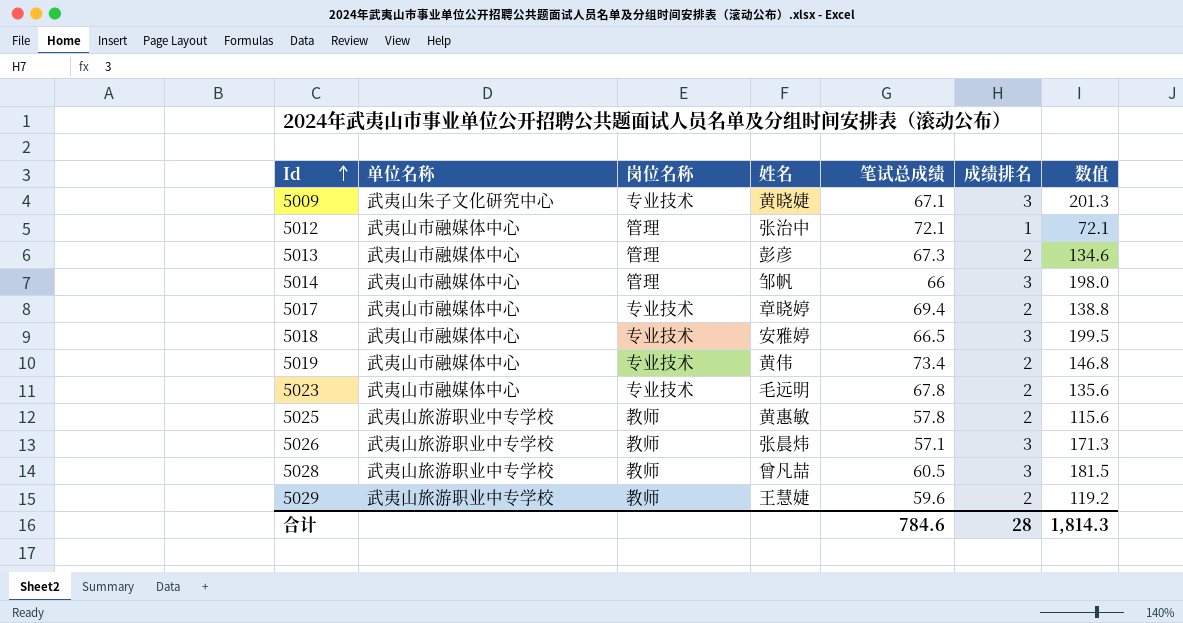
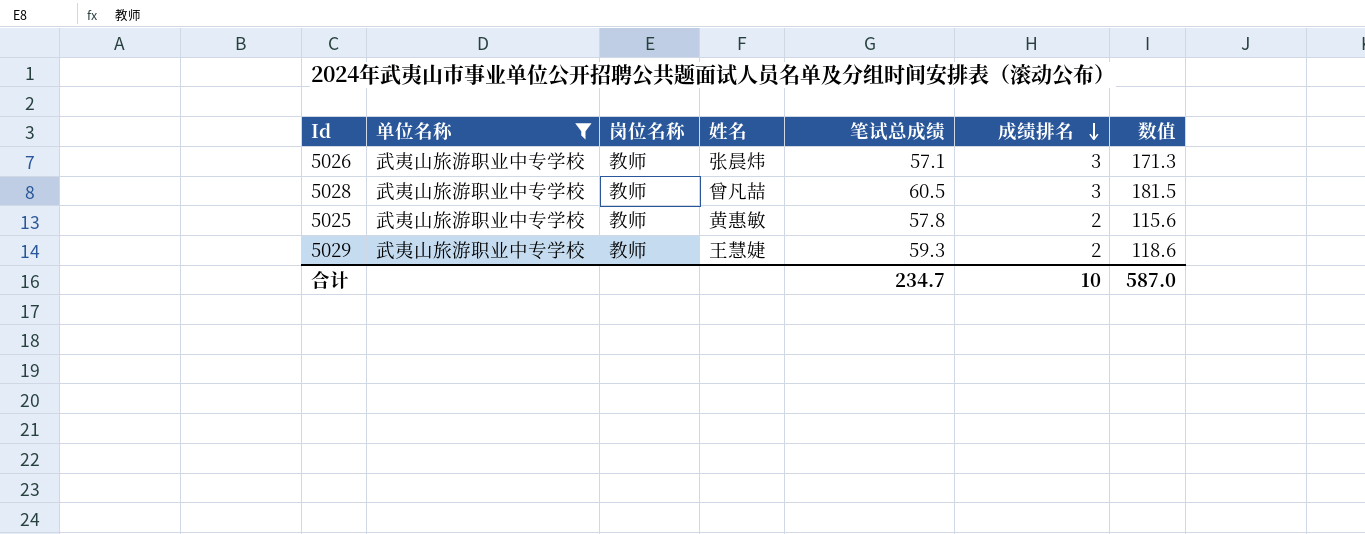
filter: none -> 单位名称 = 武夷山旅游职业中专学校
row order: Id ascending -> 成绩排名 descending
5029 | 笔试总成绩: 59.6 -> 59.3
5029 | 数值: 119.2 -> 118.6
合计 | 笔试总成绩: 784.6 -> 234.7
合计 | 成绩排名: 28 -> 10
合计 | 数值: 1,814.3 -> 587.0

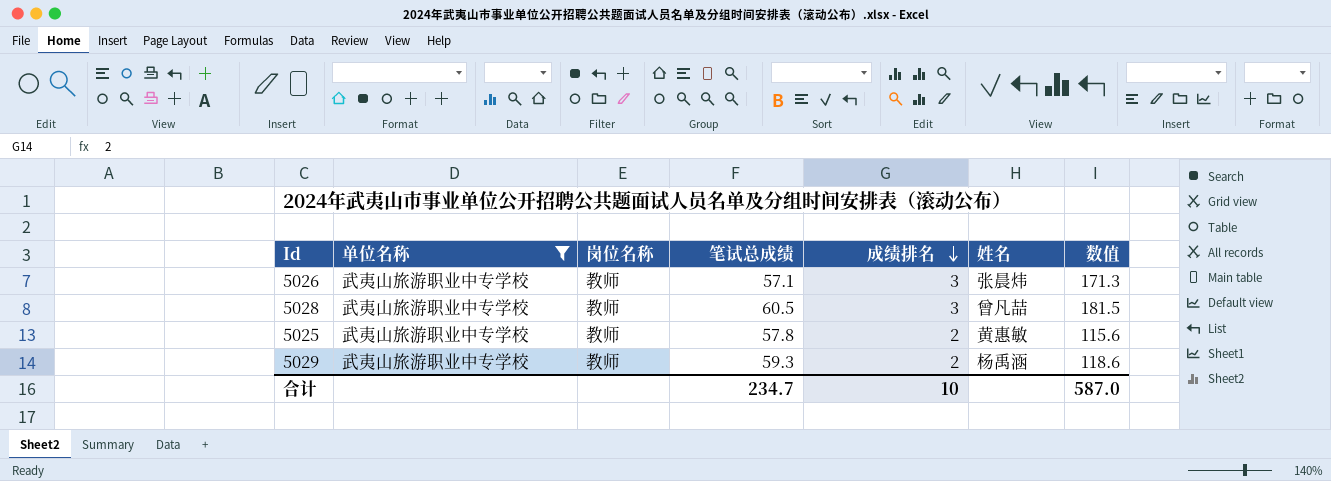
column 姓名 | position: 4 -> 6
5029 | 姓名: 王慧婕 -> 杨禹涵

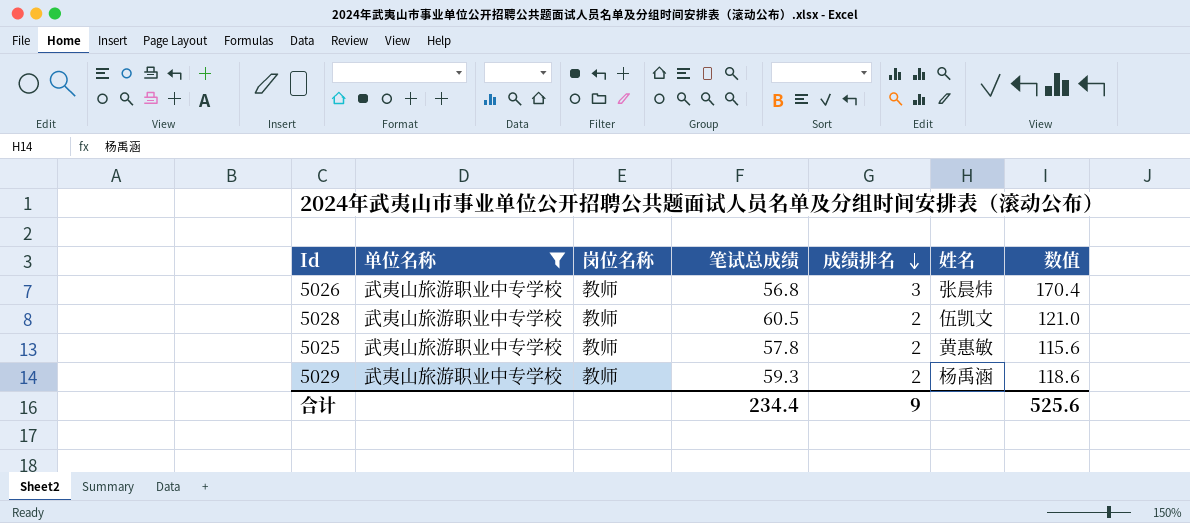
5026 | 笔试总成绩: 57.1 -> 56.8
5026 | 数值: 171.3 -> 170.4
5028 | 成绩排名: 3 -> 2
5028 | 姓名: 曾凡喆 -> 伍凯文
5028 | 数值: 181.5 -> 121.0
合计 | 笔试总成绩: 234.7 -> 234.4
合计 | 成绩排名: 10 -> 9
合计 | 数值: 587.0 -> 525.6

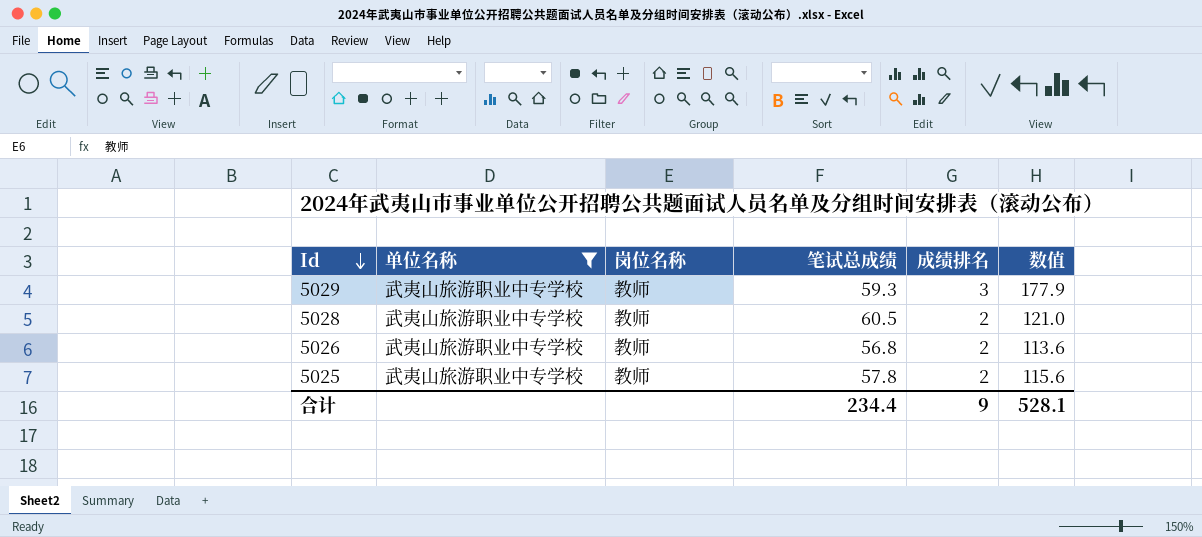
row order: 成绩排名 descending -> Id descending
column 姓名 | position: 6 -> none
5029 | 成绩排名: 2 -> 3
5029 | 数值: 118.6 -> 177.9
5026 | 成绩排名: 3 -> 2
5026 | 数值: 170.4 -> 113.6
合计 | 数值: 525.6 -> 528.1

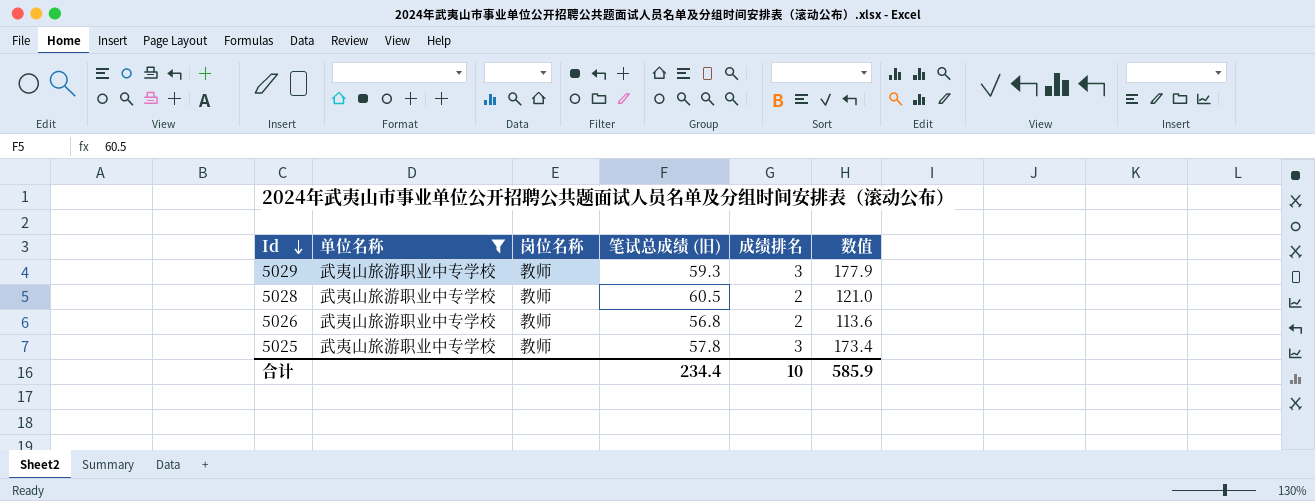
column name: 笔试总成绩 -> 笔试总成绩 (旧)
5025 | 成绩排名: 2 -> 3
5025 | 数值: 115.6 -> 173.4
合计 | 成绩排名: 9 -> 10
合计 | 数值: 528.1 -> 585.9

